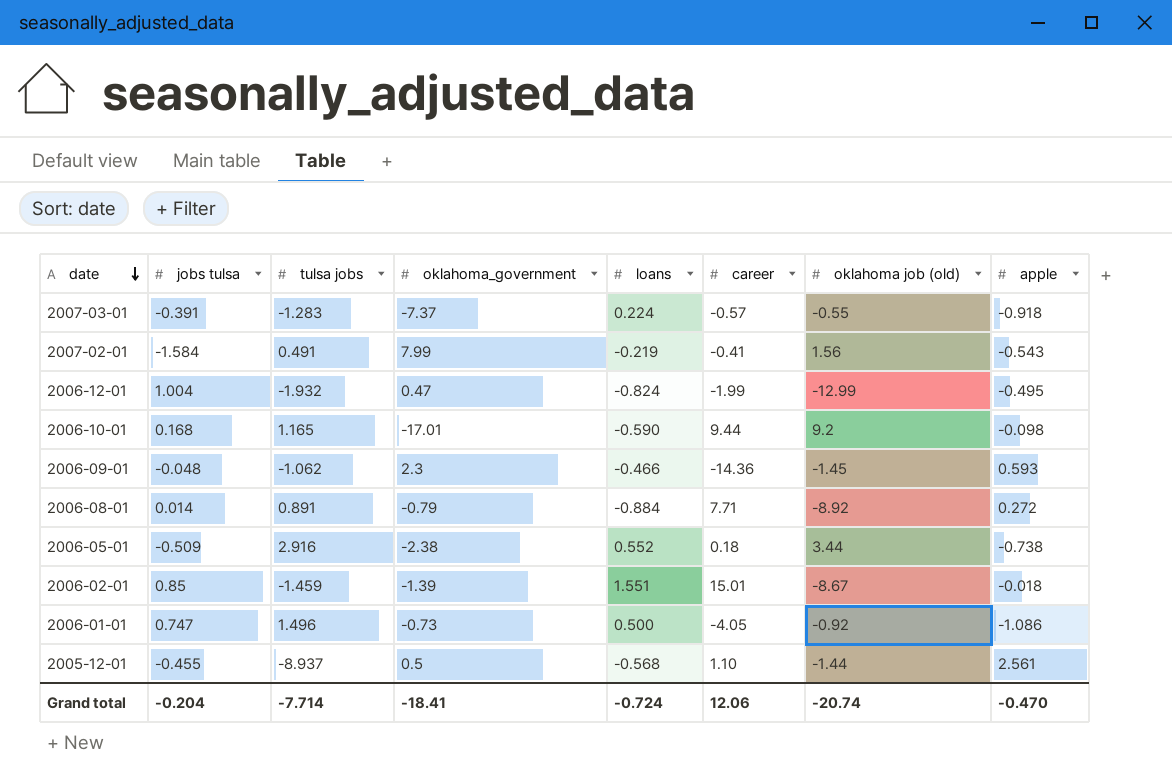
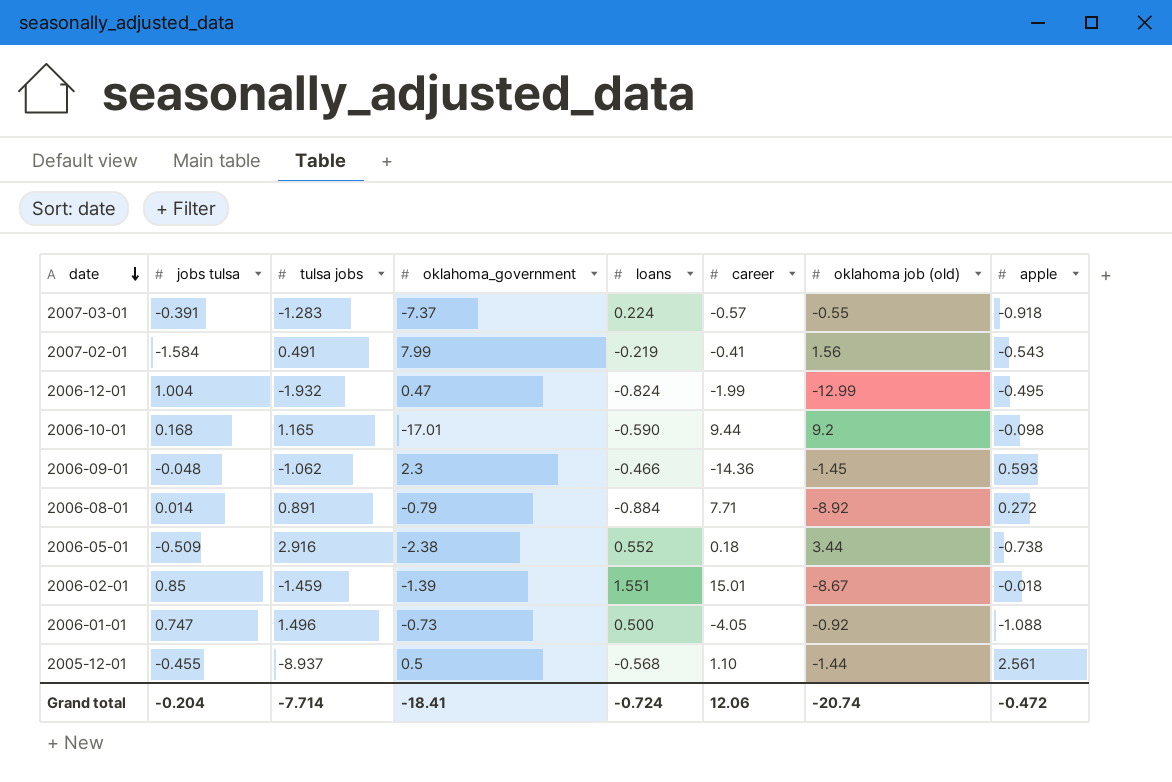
2006-01-01 | apple: -1.086 -> -1.088
Grand total | apple: -0.470 -> -0.472

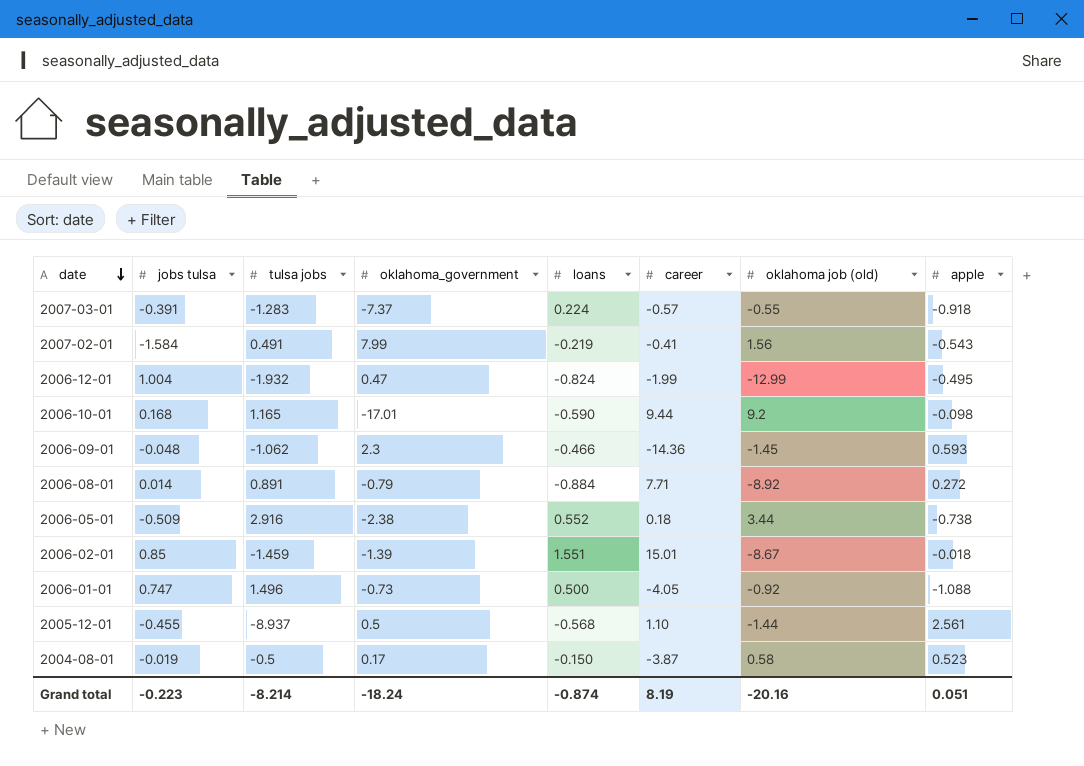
row 2004-08-01: none -> -0.019 | -0.5 | 0.17 | -0.150 | -3.87 | 0.58 | 0.523
Grand total | jobs tulsa: -0.204 -> -0.223
Grand total | tulsa jobs: -7.714 -> -8.214
Grand total | oklahoma_government: -18.41 -> -18.24
Grand total | loans: -0.724 -> -0.874
Grand total | career: 12.06 -> 8.19
Grand total | oklahoma job (old): -20.74 -> -20.16
Grand total | apple: -0.472 -> 0.051

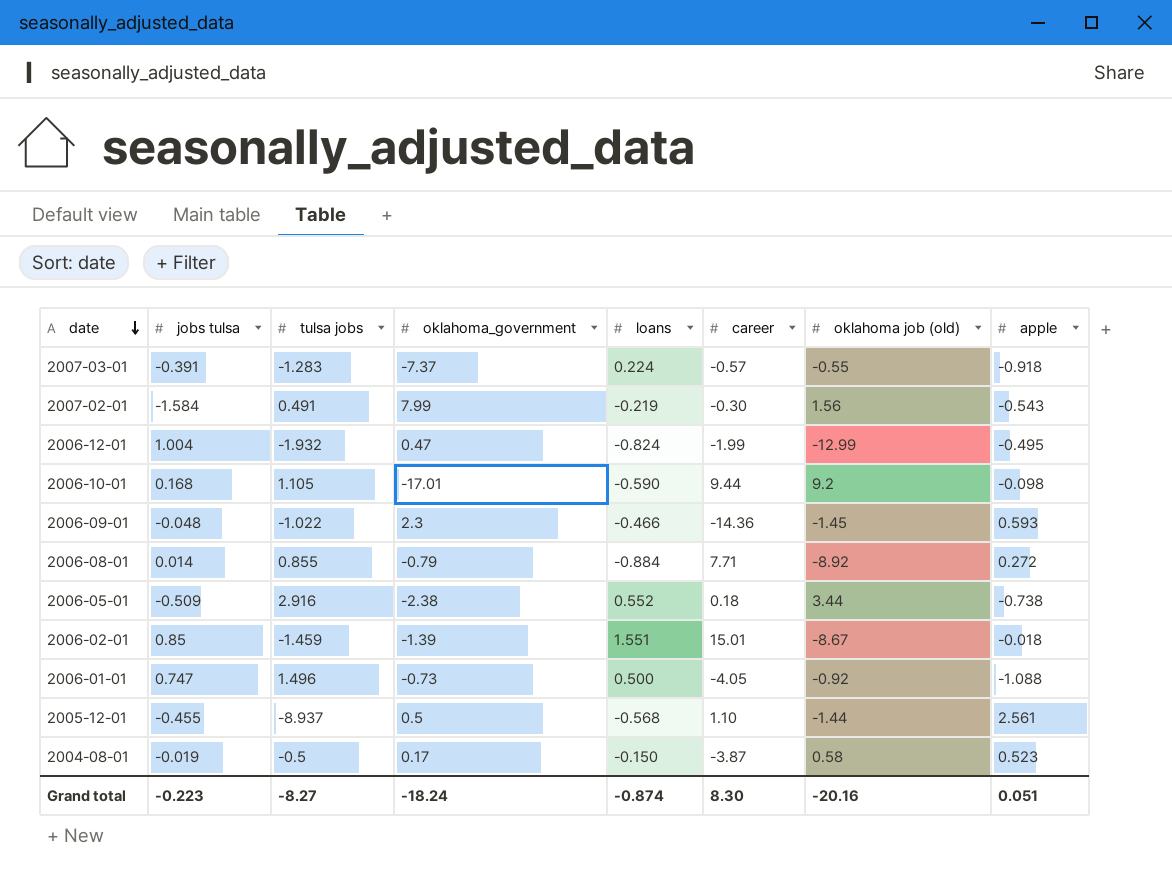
2007-02-01 | career: -0.41 -> -0.30
2006-10-01 | tulsa jobs: 1.165 -> 1.105
2006-09-01 | tulsa jobs: -1.062 -> -1.022
2006-08-01 | tulsa jobs: 0.891 -> 0.855
Grand total | tulsa jobs: -8.214 -> -8.27
Grand total | career: 8.19 -> 8.30

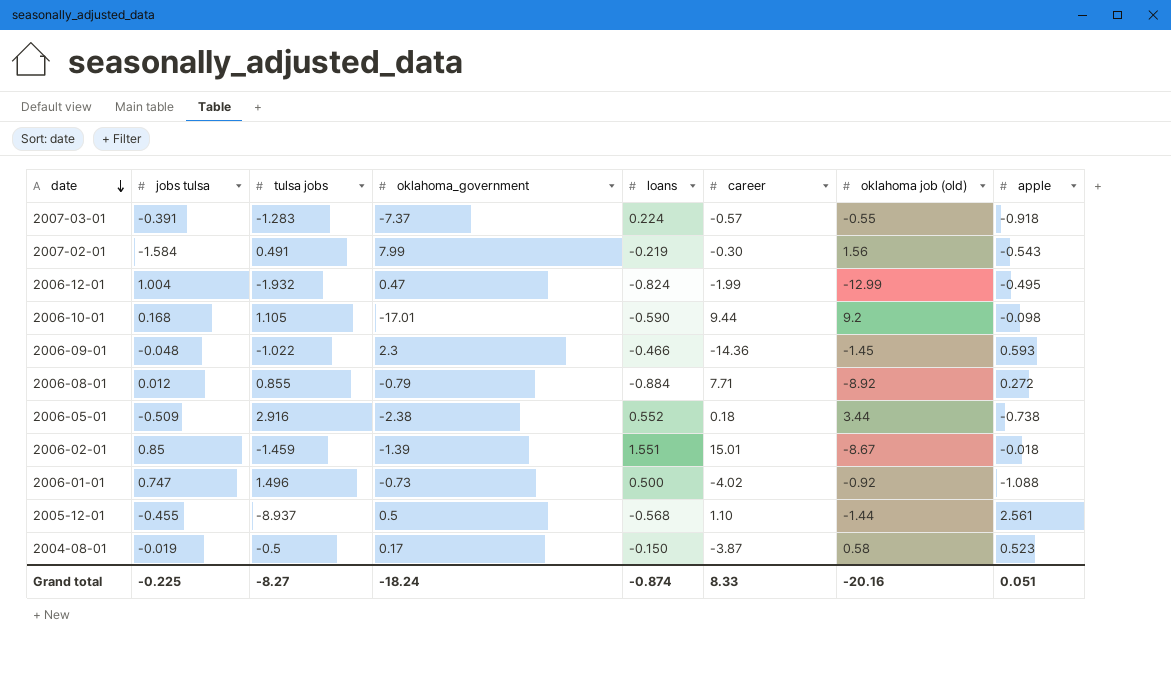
2006-08-01 | jobs tulsa: 0.014 -> 0.012
2006-01-01 | career: -4.05 -> -4.02
Grand total | jobs tulsa: -0.223 -> -0.225
Grand total | career: 8.30 -> 8.33

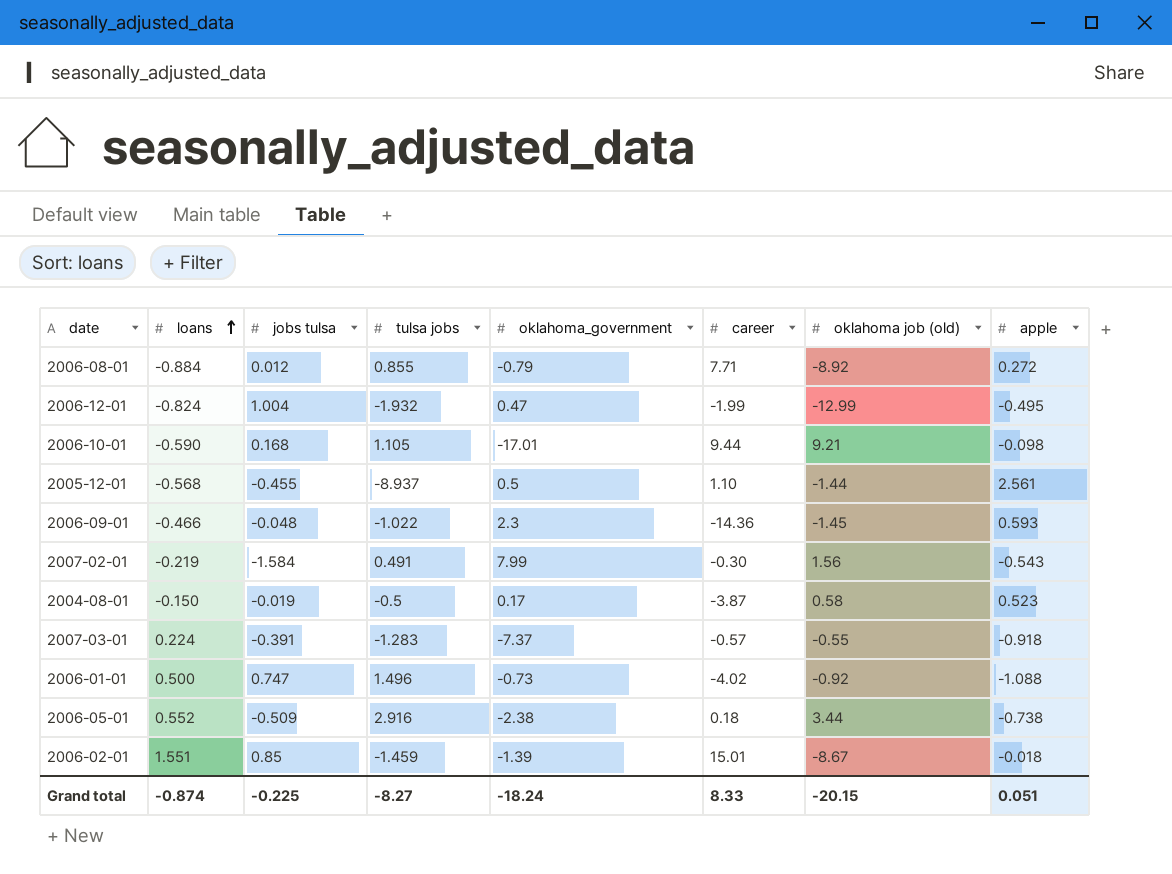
row order: date descending -> loans ascending
column loans | position: 5 -> 2
2006-10-01 | oklahoma job (old): 9.2 -> 9.21
Grand total | oklahoma job (old): -20.16 -> -20.15

